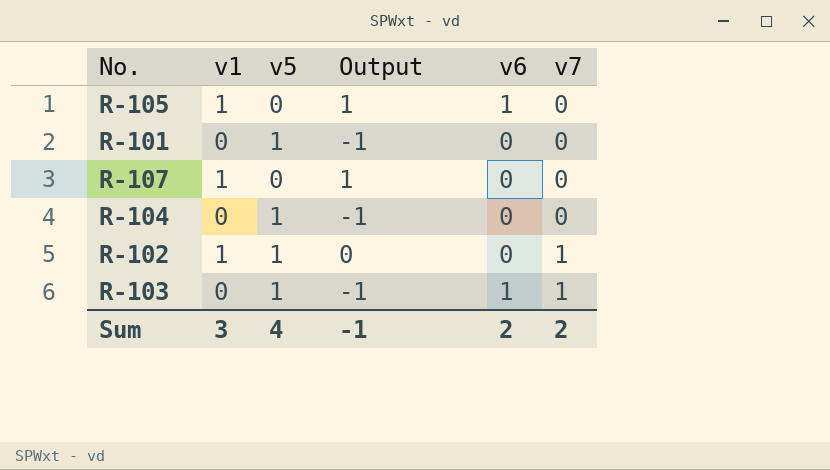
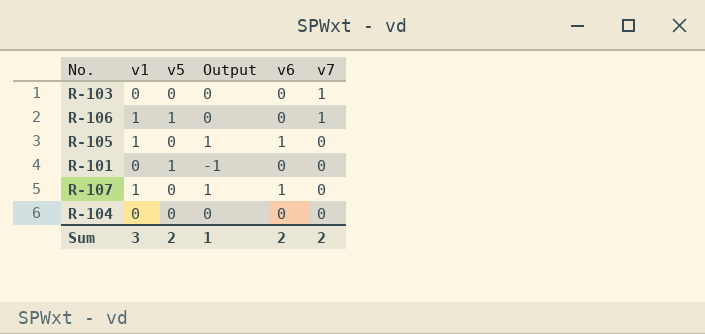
row order: v7 ascending -> v7 descending
row R-102: 1 | 1 | 0 | 0 | 1 -> none
R-103 | v5: 1 -> 0
R-103 | Output: -1 -> 0
R-103 | v6: 1 -> 0
row R-106: none -> 1 | 1 | 0 | 0 | 1
R-107 | v6: 0 -> 1
R-104 | v5: 1 -> 0
R-104 | Output: -1 -> 0
Sum | v5: 4 -> 2
Sum | Output: -1 -> 1

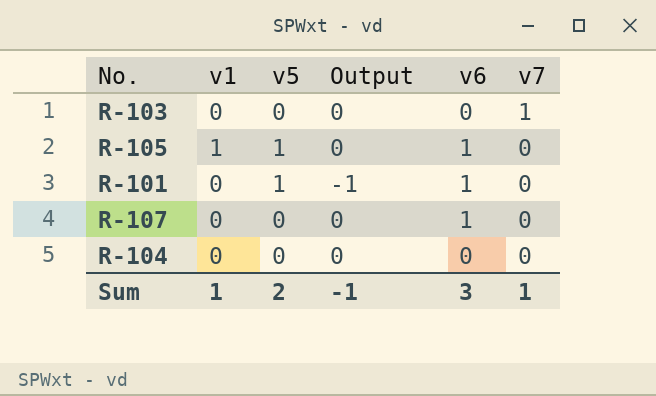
row R-106: 1 | 1 | 0 | 0 | 1 -> none
R-105 | v5: 0 -> 1
R-105 | Output: 1 -> 0
R-101 | v6: 0 -> 1
R-107 | v1: 1 -> 0
R-107 | Output: 1 -> 0
Sum | v1: 3 -> 1
Sum | Output: 1 -> -1
Sum | v6: 2 -> 3
Sum | v7: 2 -> 1

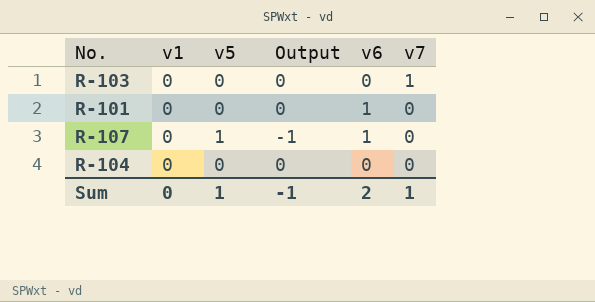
row R-105: 1 | 1 | 0 | 1 | 0 -> none
R-101 | v5: 1 -> 0
R-101 | Output: -1 -> 0
R-107 | v5: 0 -> 1
R-107 | Output: 0 -> -1
Sum | v1: 1 -> 0
Sum | v5: 2 -> 1
Sum | v6: 3 -> 2

